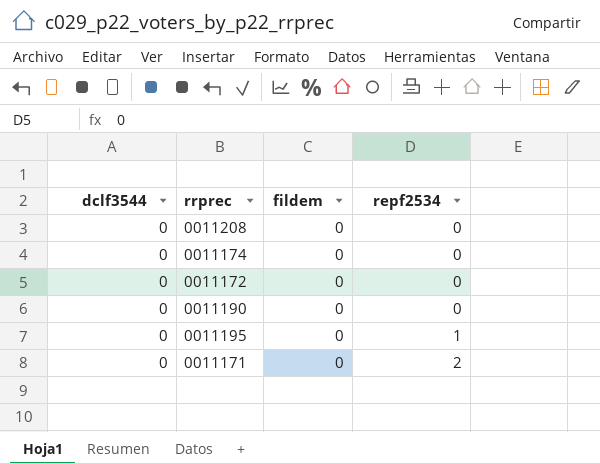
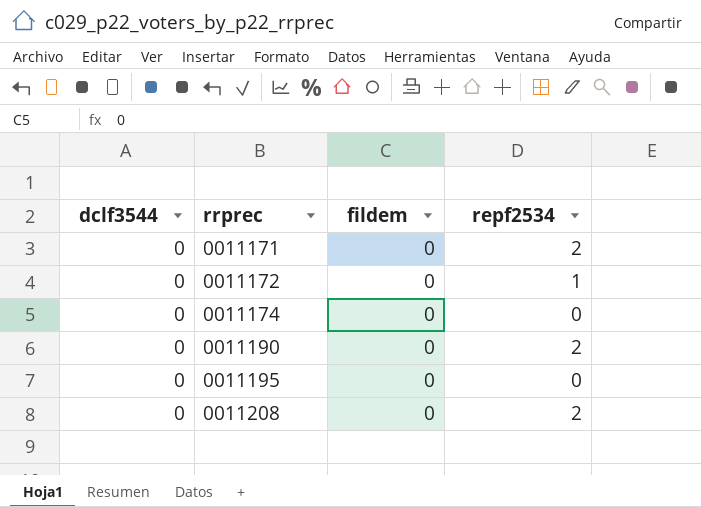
row order: repf2534 ascending -> rrprec ascending
0011172 | repf2534: 0 -> 1
0011190 | repf2534: 0 -> 2
0011195 | repf2534: 1 -> 0
0011208 | repf2534: 0 -> 2

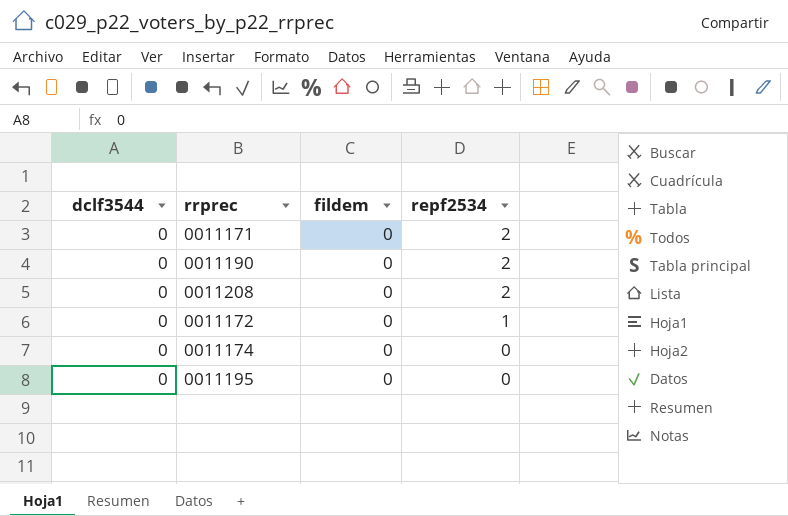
row order: rrprec ascending -> repf2534 descending

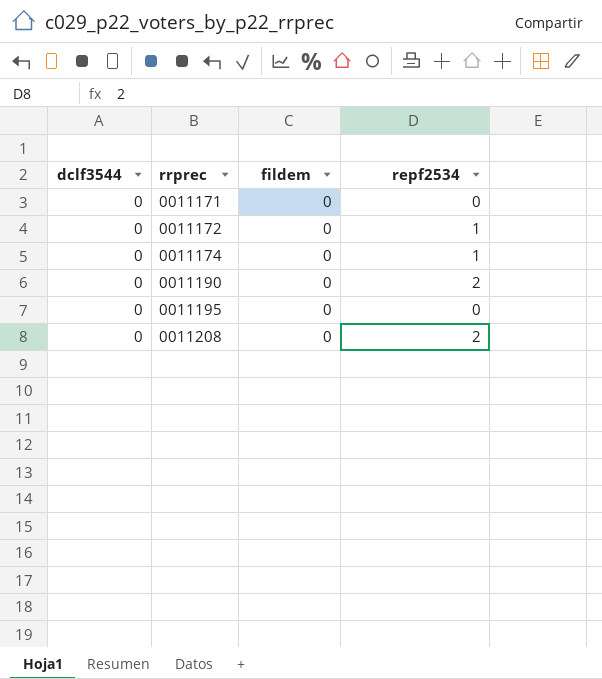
row order: repf2534 descending -> rrprec ascending
0011171 | repf2534: 2 -> 0
0011174 | repf2534: 0 -> 1

